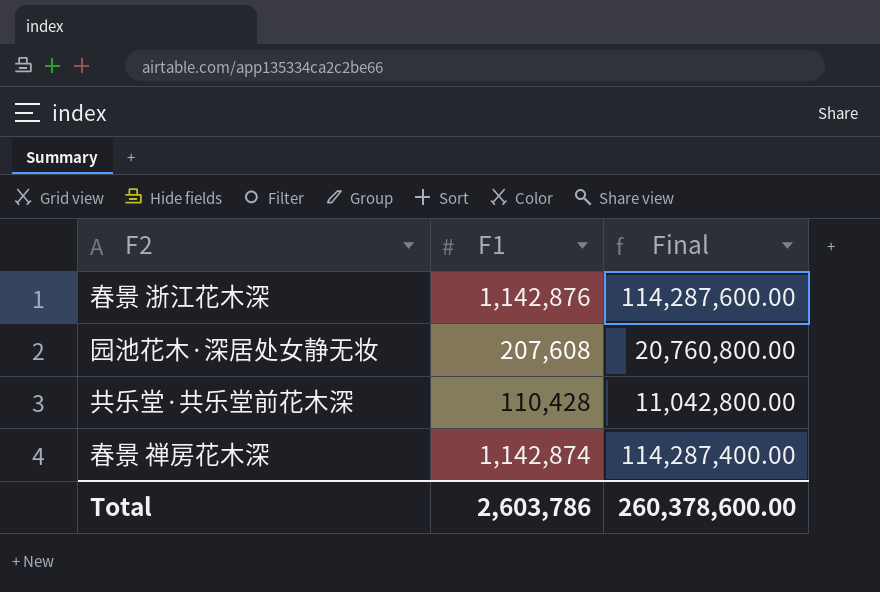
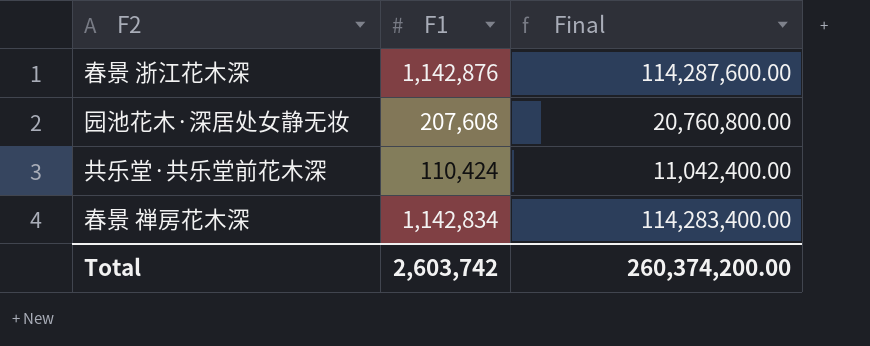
共乐堂·共乐堂前花木深 | F1: 110,428 -> 110,424
共乐堂·共乐堂前花木深 | Final: 11,042,800.00 -> 11,042,400.00
春景 禅房花木深 | F1: 1,142,874 -> 1,142,834
春景 禅房花木深 | Final: 114,287,400.00 -> 114,283,400.00
Total | F1: 2,603,786 -> 2,603,742
Total | Final: 260,378,600.00 -> 260,374,200.00

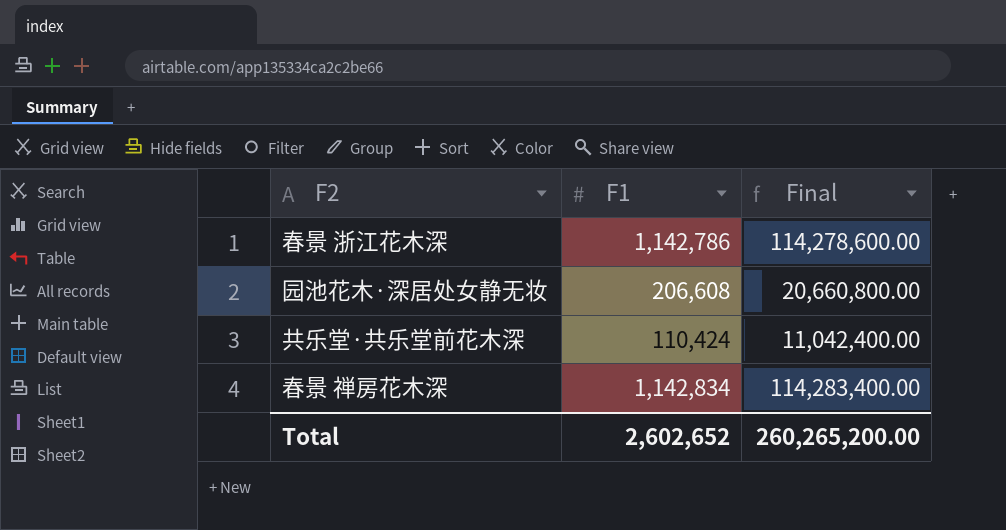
春景 浙江花木深 | F1: 1,142,876 -> 1,142,786
春景 浙江花木深 | Final: 114,287,600.00 -> 114,278,600.00
园池花木·深居处女静无妆 | F1: 207,608 -> 206,608
园池花木·深居处女静无妆 | Final: 20,760,800.00 -> 20,660,800.00
Total | F1: 2,603,742 -> 2,602,652
Total | Final: 260,374,200.00 -> 260,265,200.00

